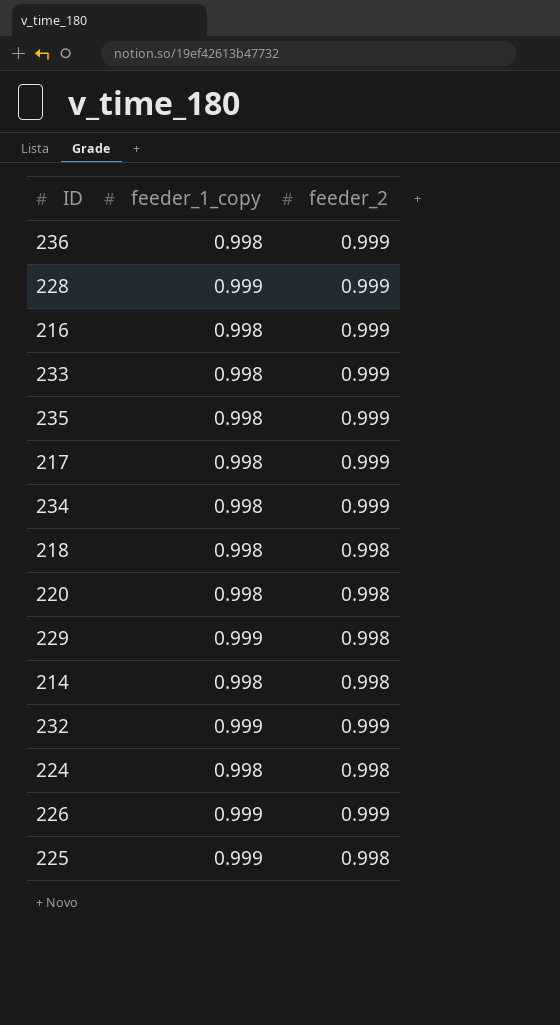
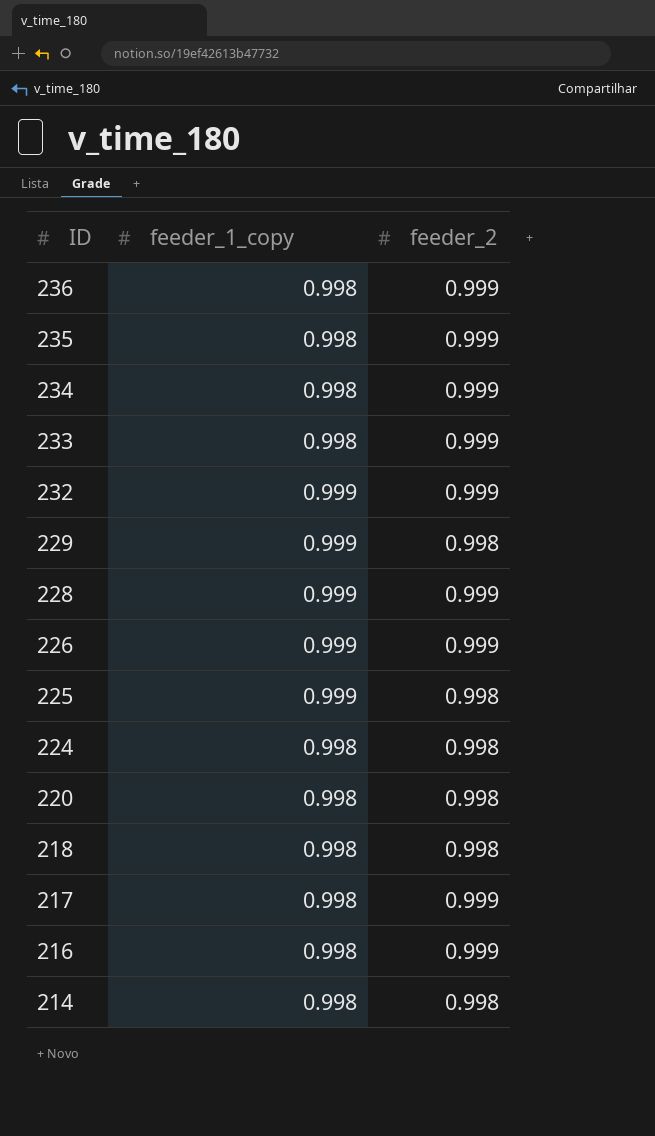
row order: none -> ID descending

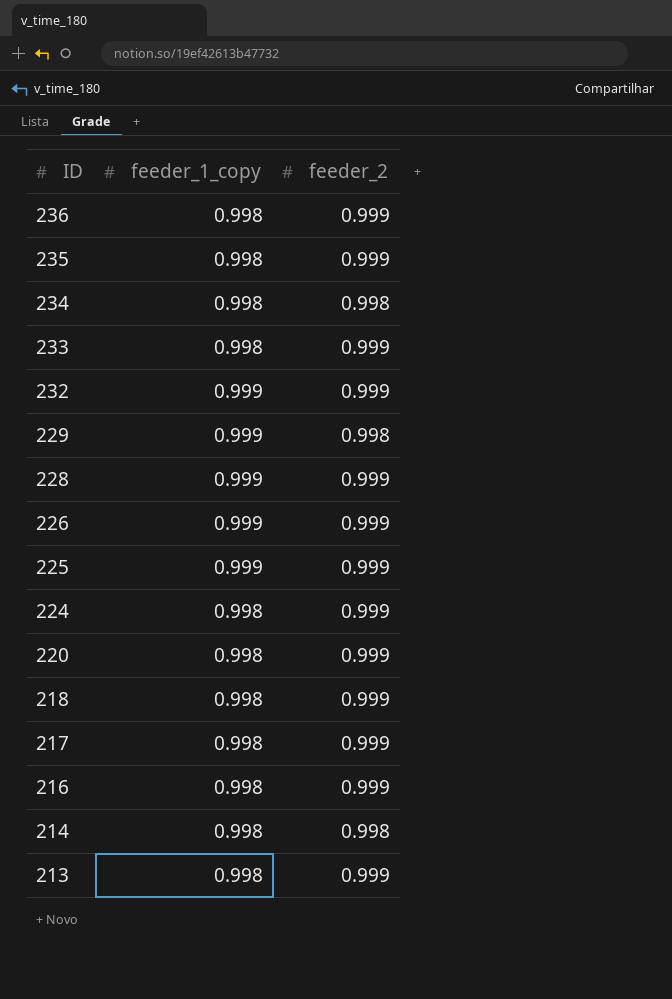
234 | feeder_2: 0.999 -> 0.998
225 | feeder_2: 0.998 -> 0.999
224 | feeder_2: 0.998 -> 0.999
220 | feeder_2: 0.998 -> 0.999
218 | feeder_2: 0.998 -> 0.999
row 213: none -> 0.998 | 0.999

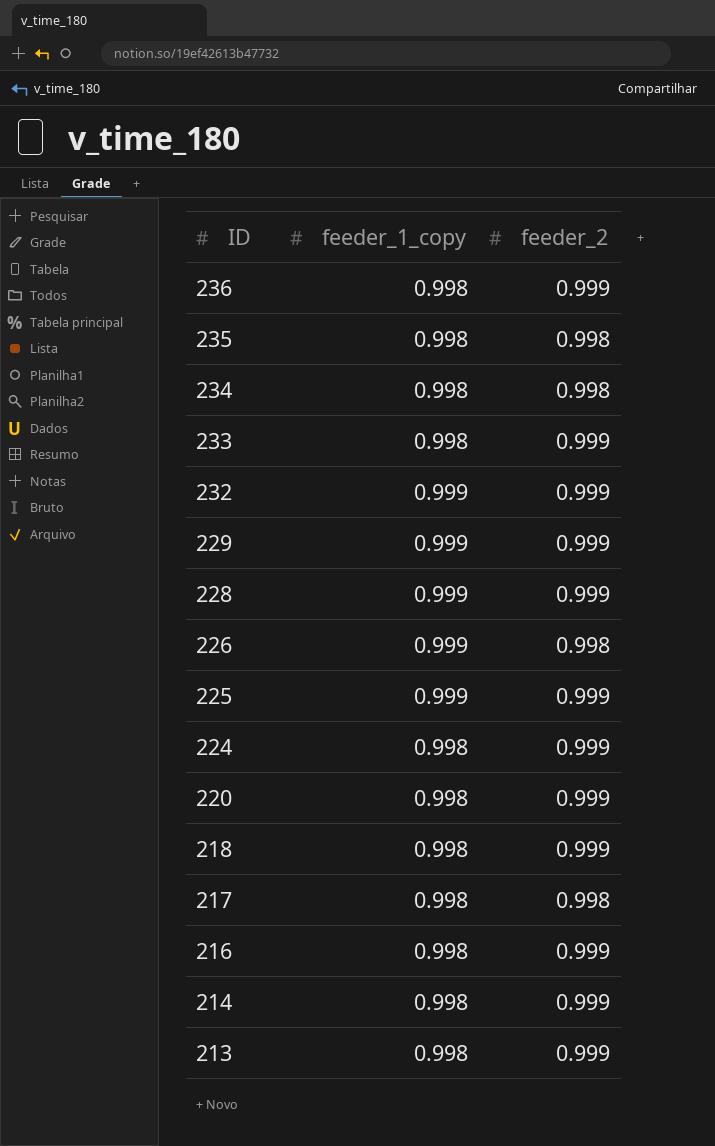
235 | feeder_2: 0.999 -> 0.998
229 | feeder_2: 0.998 -> 0.999
226 | feeder_2: 0.999 -> 0.998
217 | feeder_2: 0.999 -> 0.998
214 | feeder_2: 0.998 -> 0.999

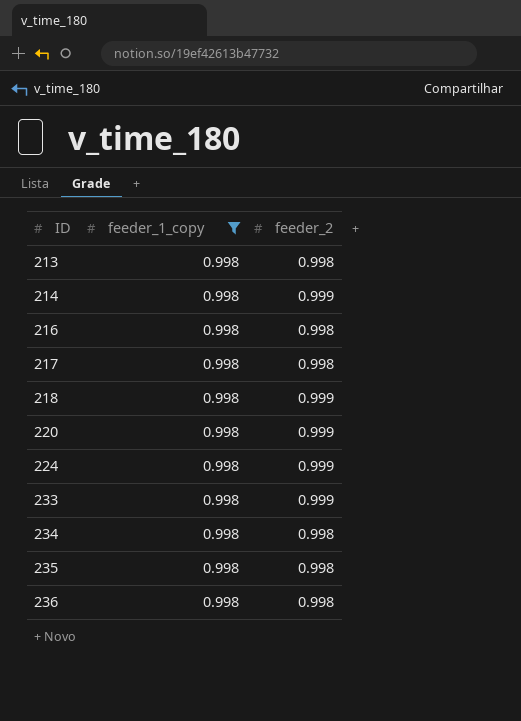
filter: none -> feeder_1_copy = 0.998
row order: ID descending -> ID ascending
213 | feeder_2: 0.999 -> 0.998
216 | feeder_2: 0.999 -> 0.998
236 | feeder_2: 0.999 -> 0.998

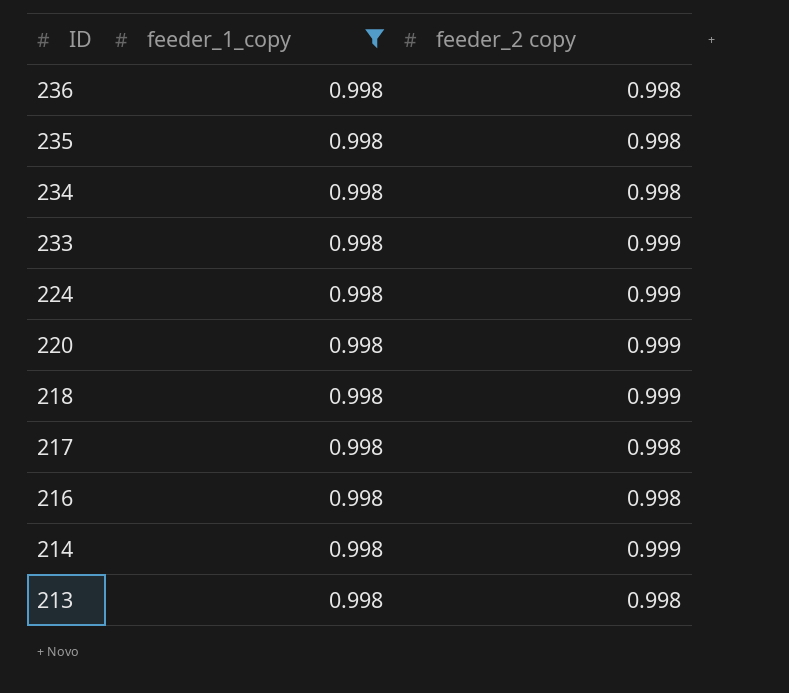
row order: ID ascending -> ID descending
column name: feeder_2 -> feeder_2 copy

